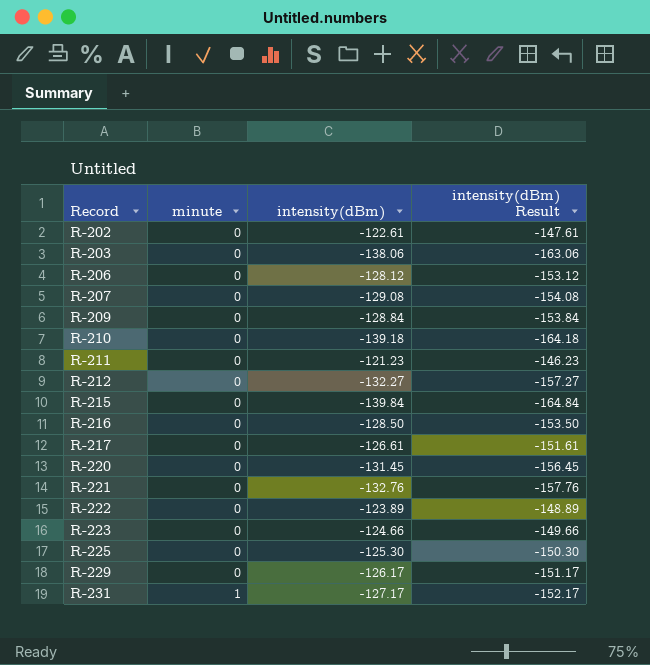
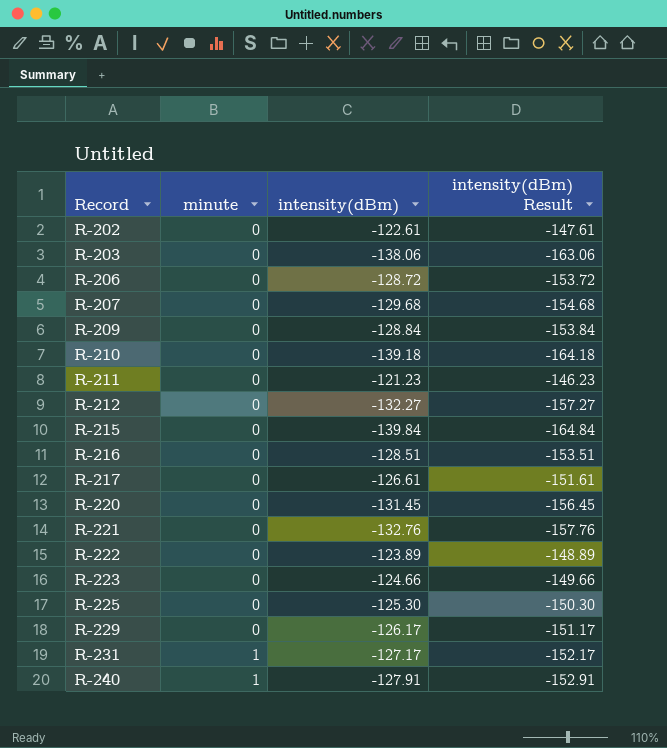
R-206 | intensity(dBm): -128.12 -> -128.72
R-206 | intensity(dBm) Result: -153.12 -> -153.72
R-207 | intensity(dBm): -129.08 -> -129.68
R-207 | intensity(dBm) Result: -154.08 -> -154.68
R-216 | intensity(dBm): -128.50 -> -128.51
R-216 | intensity(dBm) Result: -153.50 -> -153.51
row R-240: none -> 1 | -127.91 | -152.91

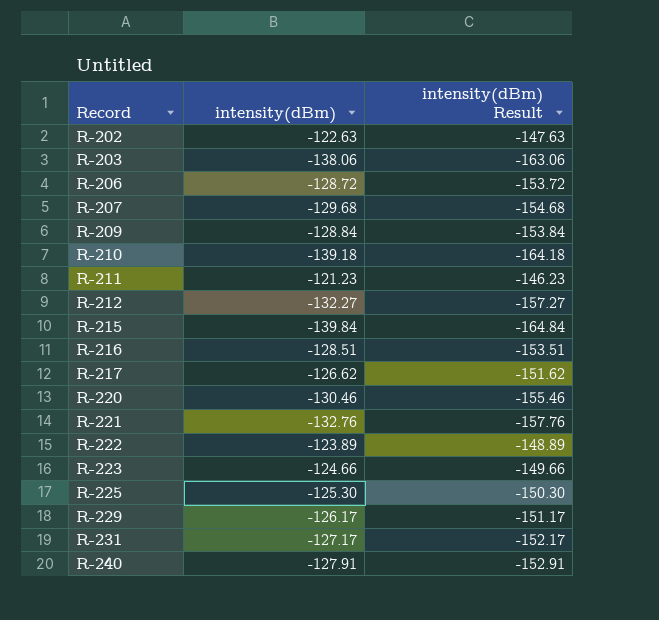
column minute | position: 2 -> none
R-202 | intensity(dBm): -122.61 -> -122.63
R-202 | intensity(dBm) Result: -147.61 -> -147.63
R-217 | intensity(dBm): -126.61 -> -126.62
R-217 | intensity(dBm) Result: -151.61 -> -151.62
R-220 | intensity(dBm): -131.45 -> -130.46
R-220 | intensity(dBm) Result: -156.45 -> -155.46

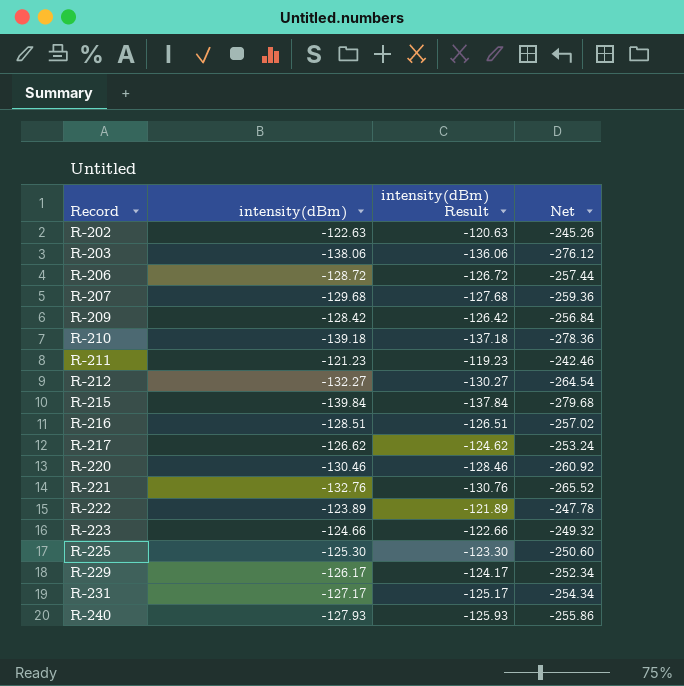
column intensity(dBm) Result | formula: [intensity(dBm)] - 25 -> [intensity(dBm)] + 2
column Net | formula: none -> [intensity(dBm)] * 2
R-209 | intensity(dBm): -128.84 -> -128.42
R-240 | intensity(dBm): -127.91 -> -127.93

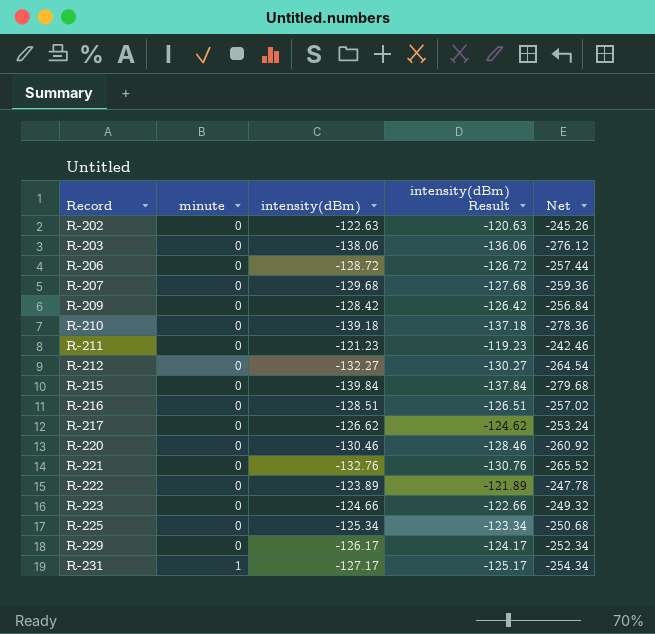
column minute | position: none -> 2
row R-240: -127.93 | -125.93 | -255.86 -> none
R-225 | intensity(dBm): -125.30 -> -125.34
R-225 | intensity(dBm) Result: -123.30 -> -123.34
R-225 | Net: -250.60 -> -250.68

